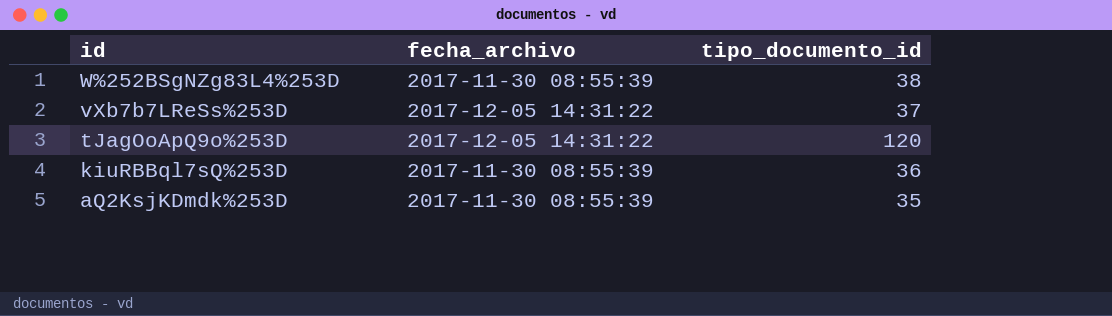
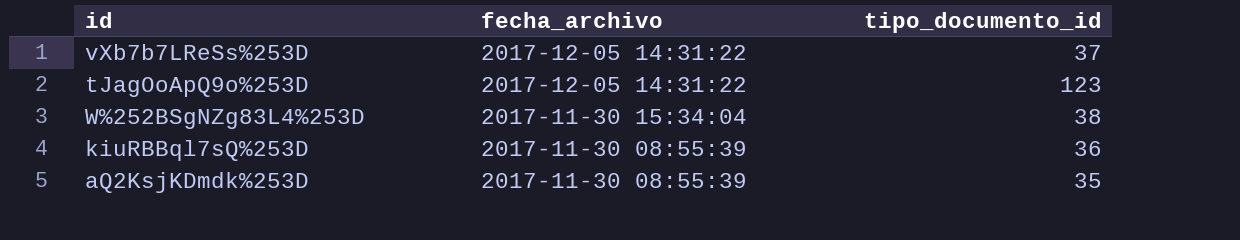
row order: id descending -> fecha_archivo descending
tJagOoApQ9o%253D | tipo_documento_id: 120 -> 123
W%252BSgNZg83L4%253D | fecha_archivo: 2017-11-30 08:55:39 -> 2017-11-30 15:34:04

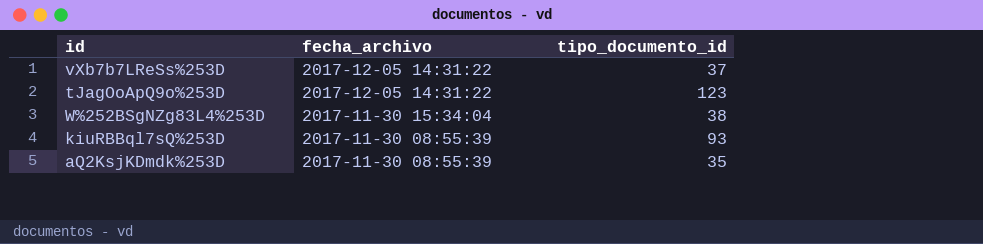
kiuRBBql7sQ%253D | tipo_documento_id: 36 -> 93

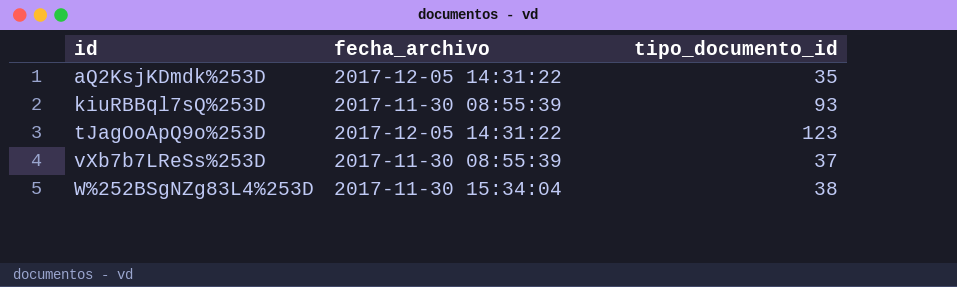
row order: fecha_archivo descending -> id ascending
aQ2KsjKDmdk%253D | fecha_archivo: 2017-11-30 08:55:39 -> 2017-12-05 14:31:22
vXb7b7LReSs%253D | fecha_archivo: 2017-12-05 14:31:22 -> 2017-11-30 08:55:39

